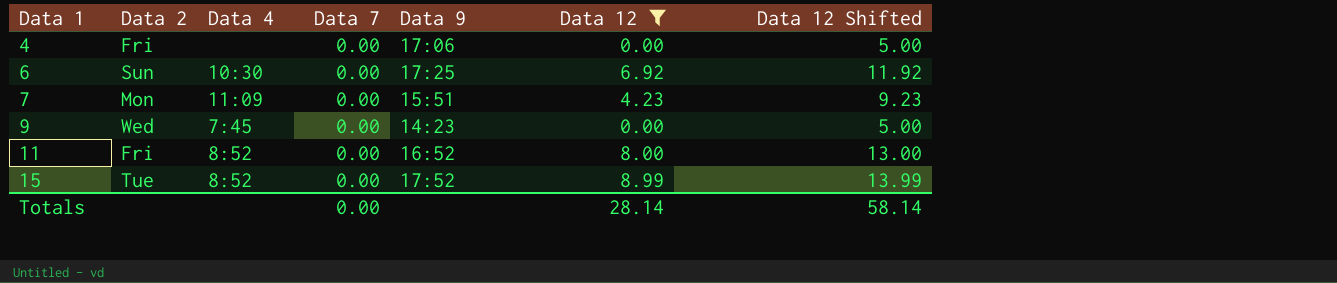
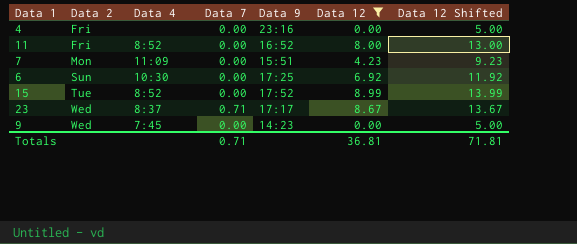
row order: Data 1 ascending -> Data 2 ascending
4 | Data 9: 17:06 -> 23:16
row 23: none -> Wed | 8:37 | 0.71 | 17:17 | 8.67 | 13.67
Totals | Data 7: 0.00 -> 0.71
Totals | Data 12: 28.14 -> 36.81
Totals | Data 12 Shifted: 58.14 -> 71.81

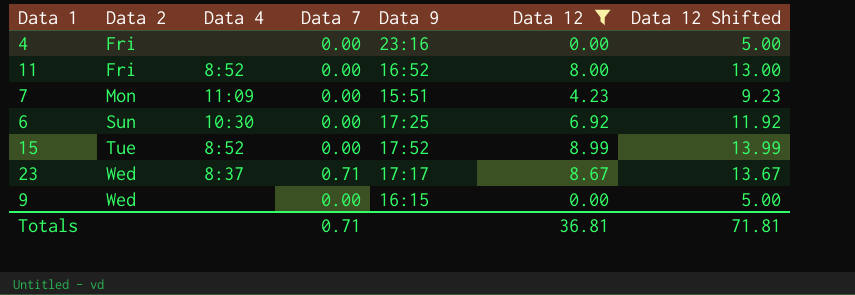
9 | Data 4: 7:45 -> none
9 | Data 9: 14:23 -> 16:15

